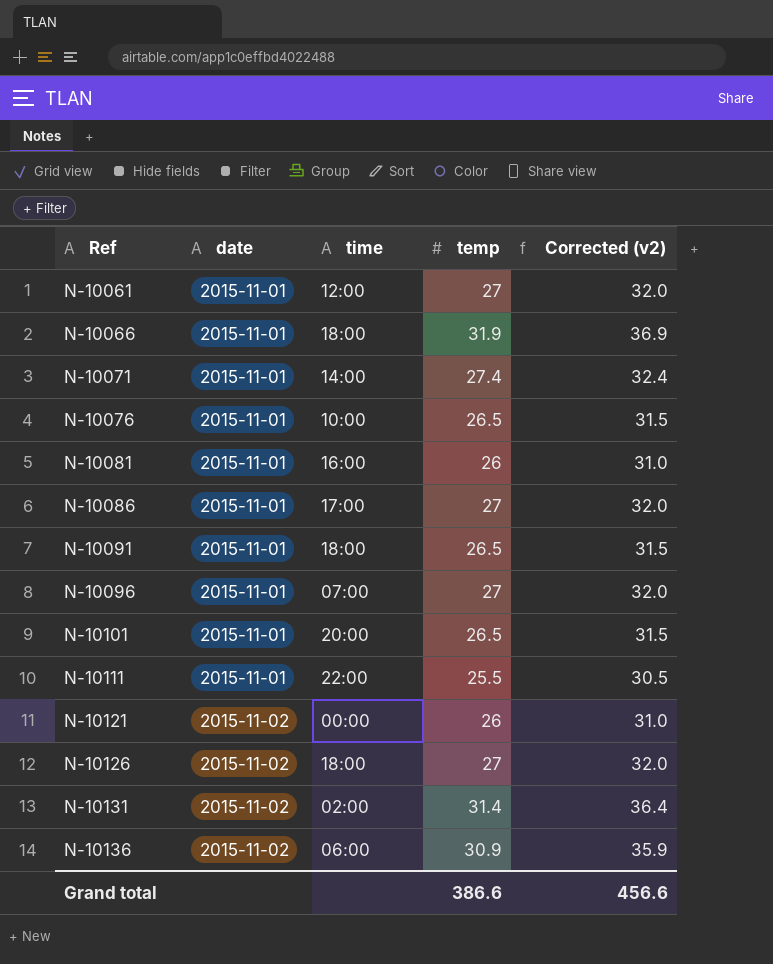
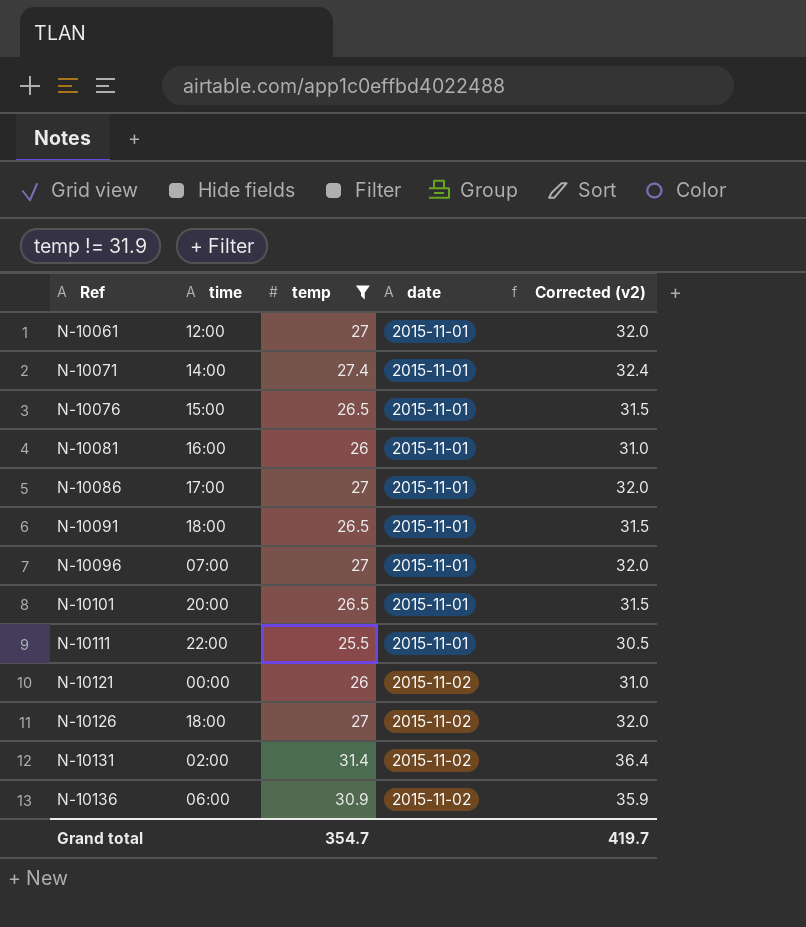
filter: none -> temp != 31.9
column date | position: 2 -> 4
N-10076 | time: 10:00 -> 15:00
Grand total | temp: 386.6 -> 354.7
Grand total | Corrected (v2): 456.6 -> 419.7

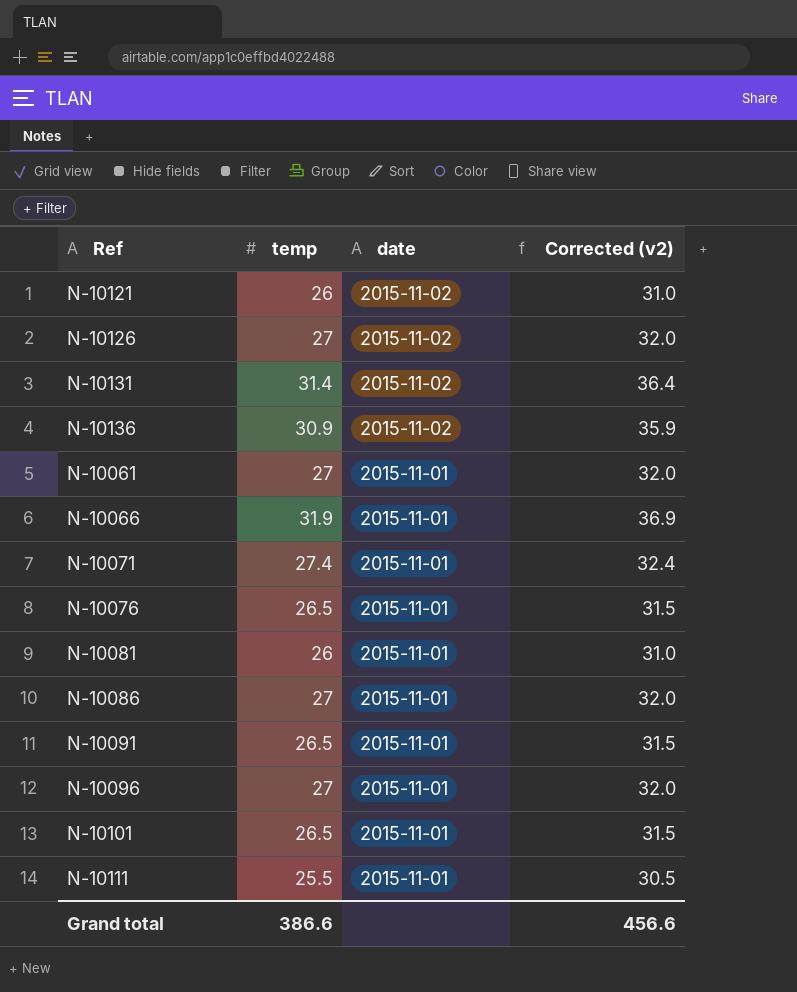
filter: temp != 31.9 -> none
row order: Ref ascending -> date descending
column time | position: 2 -> none
Grand total | temp: 354.7 -> 386.6
Grand total | Corrected (v2): 419.7 -> 456.6

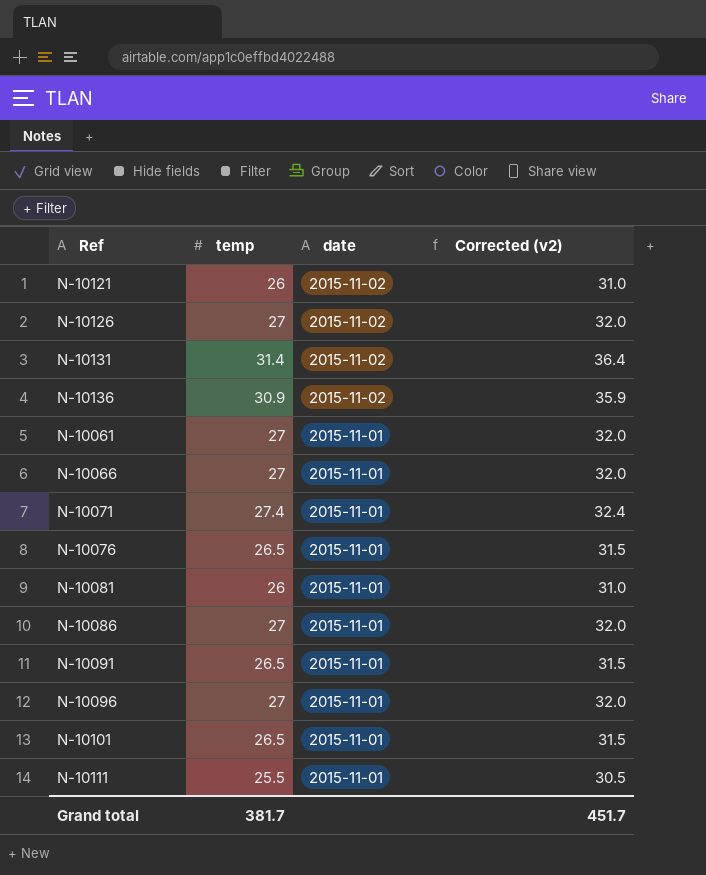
N-10066 | temp: 31.9 -> 27
N-10066 | Corrected (v2): 36.9 -> 32.0
Grand total | temp: 386.6 -> 381.7
Grand total | Corrected (v2): 456.6 -> 451.7

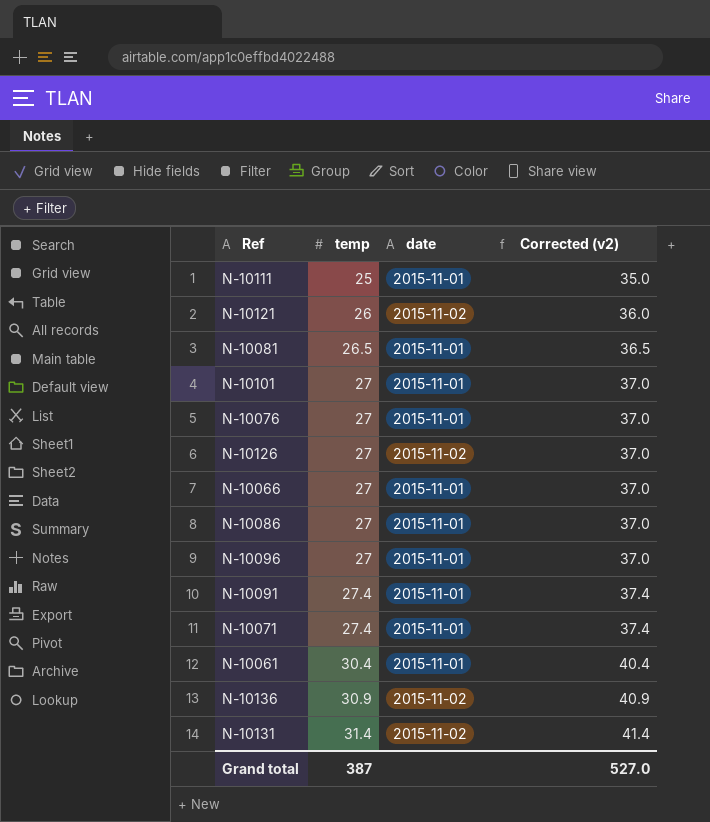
row order: date descending -> temp ascending
column Corrected (v2) | formula: [temp] + 5 -> [temp] + 10
N-10111 | temp: 25.5 -> 25
N-10081 | temp: 26 -> 26.5
N-10101 | temp: 26.5 -> 27
N-10076 | temp: 26.5 -> 27
N-10091 | temp: 26.5 -> 27.4
N-10061 | temp: 27 -> 30.4
Grand total | temp: 381.7 -> 387
Grand total | Corrected (v2): 451.7 -> 527.0

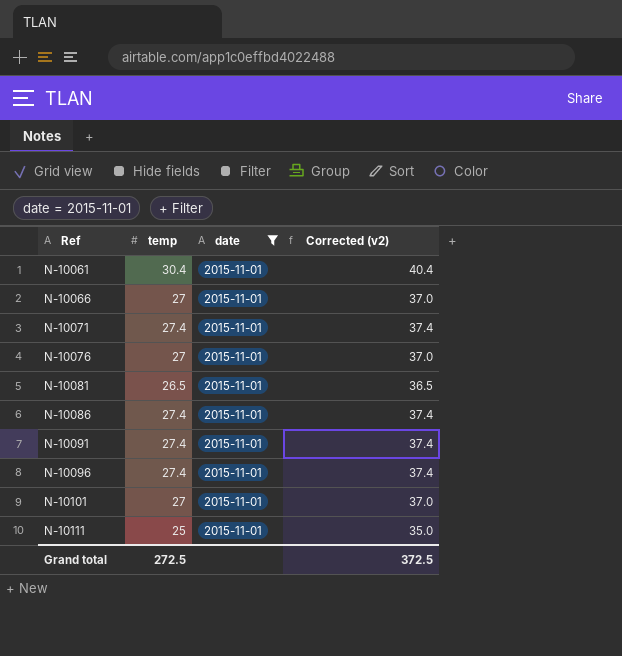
filter: none -> date = 2015-11-01
row order: temp ascending -> Ref ascending
N-10086 | temp: 27 -> 27.4
N-10086 | Corrected (v2): 37.0 -> 37.4
N-10096 | temp: 27 -> 27.4
N-10096 | Corrected (v2): 37.0 -> 37.4
Grand total | temp: 387 -> 272.5
Grand total | Corrected (v2): 527.0 -> 372.5

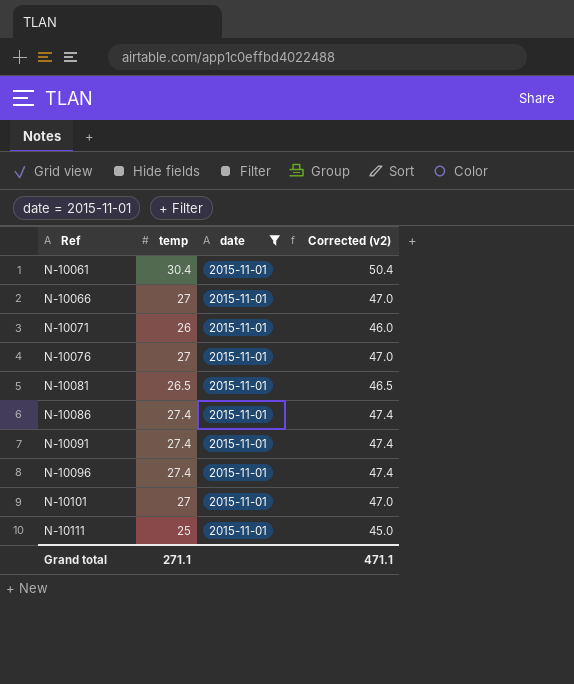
column Corrected (v2) | formula: [temp] + 10 -> [temp] + 20
N-10071 | temp: 27.4 -> 26
Grand total | temp: 272.5 -> 271.1
Grand total | Corrected (v2): 372.5 -> 471.1

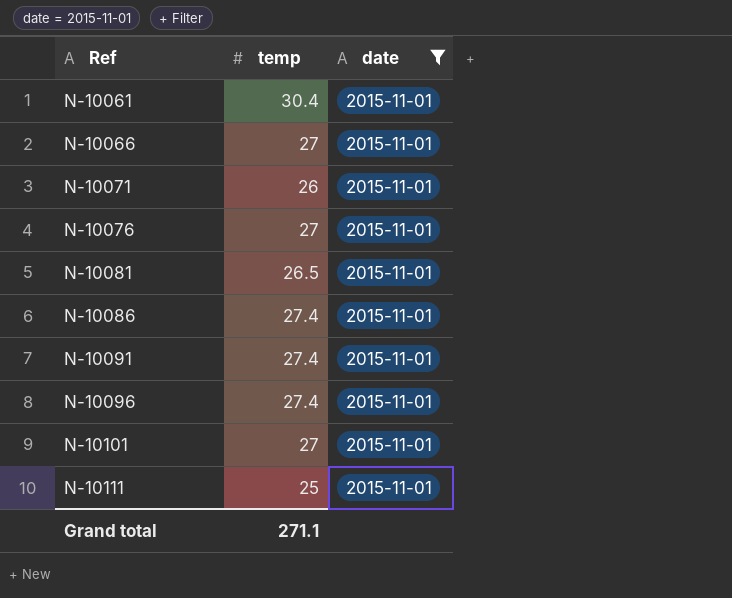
column Corrected (v2) | formula: [temp] + 20 -> none

